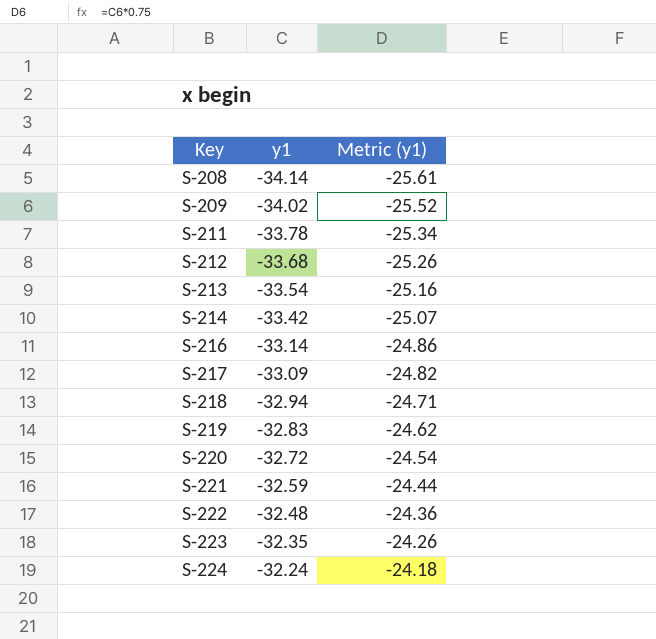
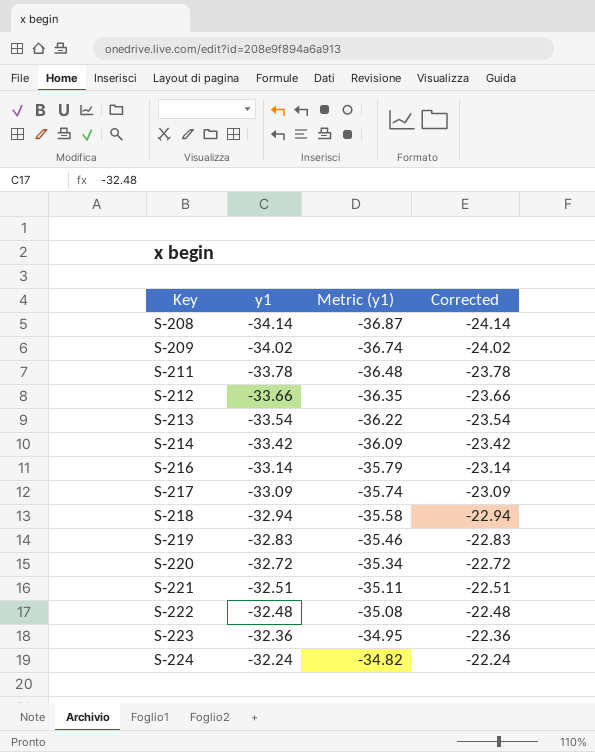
column Metric (y1) | formula: [y1] * 0.75 -> [y1] * 1.08
column Corrected | formula: none -> [y1] + 10
S-212 | y1: -33.68 -> -33.66
S-221 | y1: -32.59 -> -32.51
S-223 | y1: -32.35 -> -32.36

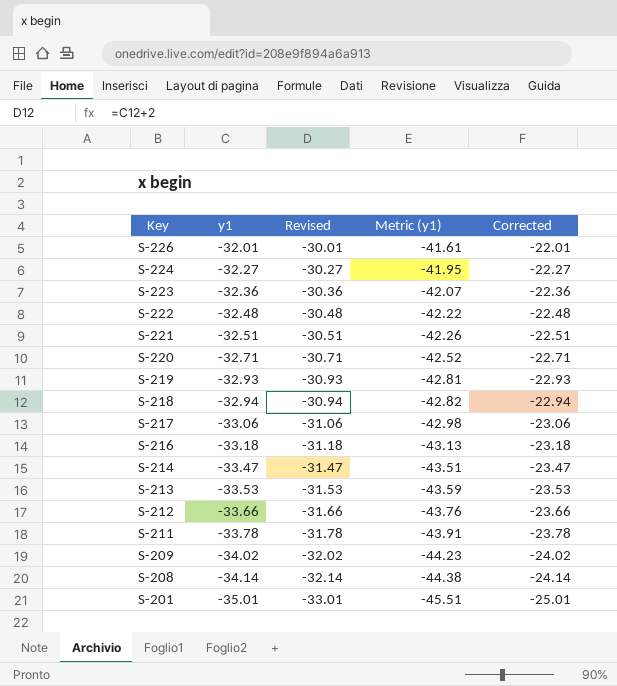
row order: Key ascending -> Key descending
column Revised | formula: none -> [y1] + 2
column Metric (y1) | formula: [y1] * 1.08 -> [y1] * 1.3
row S-226: none -> -32.01 | -30.01 | -41.61 | -22.01
S-224 | y1: -32.24 -> -32.27
S-224 | Corrected: -22.24 -> -22.27
S-220 | y1: -32.72 -> -32.71
S-220 | Corrected: -22.72 -> -22.71
S-219 | y1: -32.83 -> -32.93
S-219 | Corrected: -22.83 -> -22.93
S-217 | y1: -33.09 -> -33.06
S-217 | Corrected: -23.09 -> -23.06
S-216 | y1: -33.14 -> -33.18
S-216 | Corrected: -23.14 -> -23.18
S-214 | y1: -33.42 -> -33.47
S-214 | Corrected: -23.42 -> -23.47
S-213 | y1: -33.54 -> -33.53
S-213 | Corrected: -23.54 -> -23.53
row S-201: none -> -35.01 | -33.01 | -45.51 | -25.01

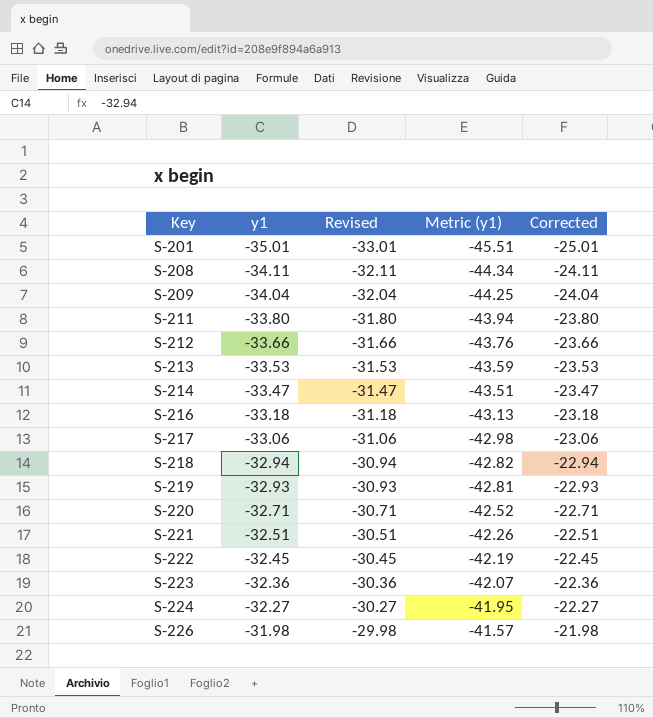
row order: Key descending -> Key ascending
S-208 | y1: -34.14 -> -34.11
S-208 | Revised: -32.14 -> -32.11
S-208 | Metric (y1): -44.38 -> -44.34
S-208 | Corrected: -24.14 -> -24.11
S-209 | y1: -34.02 -> -34.04
S-209 | Revised: -32.02 -> -32.04
S-209 | Metric (y1): -44.23 -> -44.25
S-209 | Corrected: -24.02 -> -24.04
S-211 | y1: -33.78 -> -33.80
S-211 | Revised: -31.78 -> -31.80
S-211 | Metric (y1): -43.91 -> -43.94
S-211 | Corrected: -23.78 -> -23.80
S-222 | y1: -32.48 -> -32.45
S-222 | Revised: -30.48 -> -30.45
S-222 | Metric (y1): -42.22 -> -42.19
S-222 | Corrected: -22.48 -> -22.45
S-226 | y1: -32.01 -> -31.98
S-226 | Revised: -30.01 -> -29.98
S-226 | Metric (y1): -41.61 -> -41.57
S-226 | Corrected: -22.01 -> -21.98

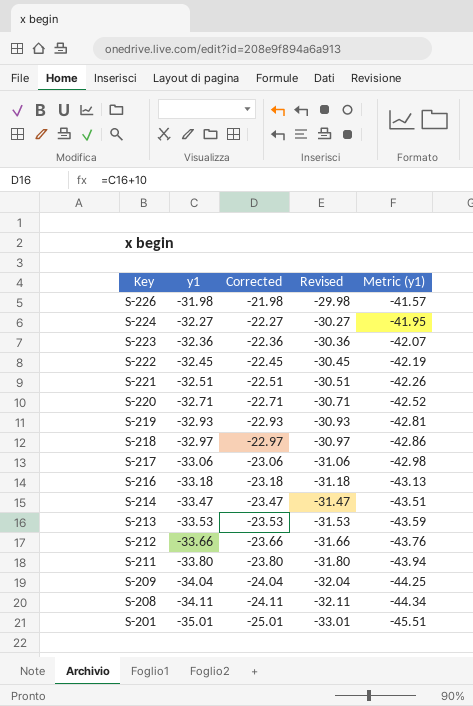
row order: Key ascending -> Key descending
column Corrected | position: 5 -> 3
S-218 | y1: -32.94 -> -32.97
S-218 | Corrected: -22.94 -> -22.97
S-218 | Revised: -30.94 -> -30.97
S-218 | Metric (y1): -42.82 -> -42.86

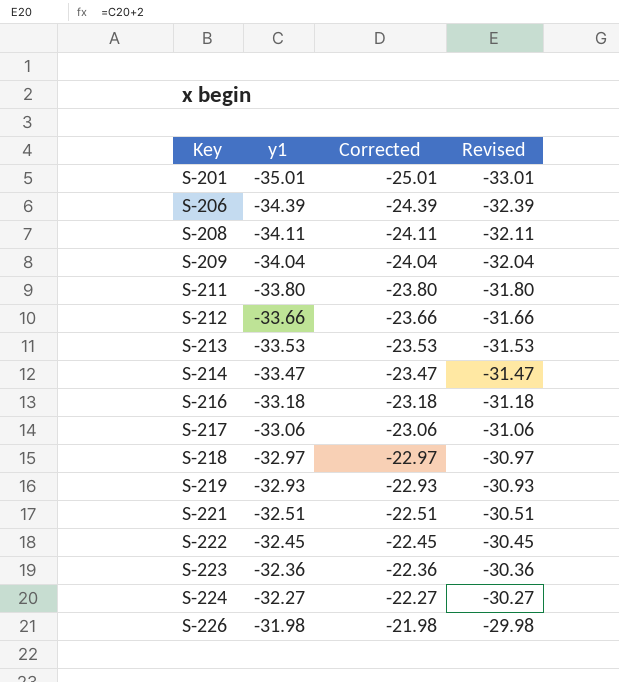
row order: Key descending -> Key ascending
column Metric (y1) | formula: [y1] * 1.3 -> none
row S-220: -32.71 | -22.71 | -30.71 | -42.52 -> none
row S-206: none -> -34.39 | -24.39 | -32.39

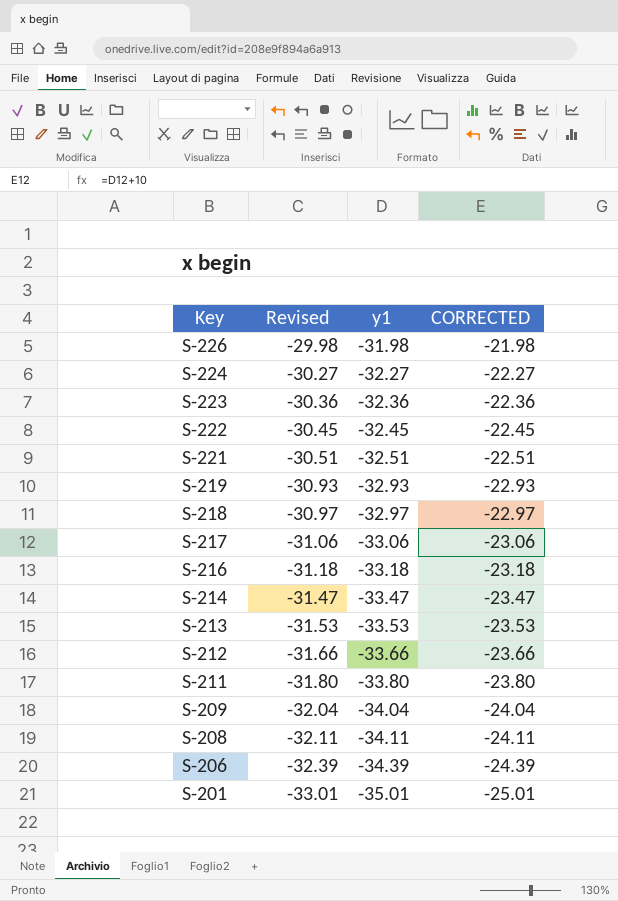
row order: Key ascending -> Key descending
column Revised | position: 4 -> 2
column name: Corrected -> CORRECTED

